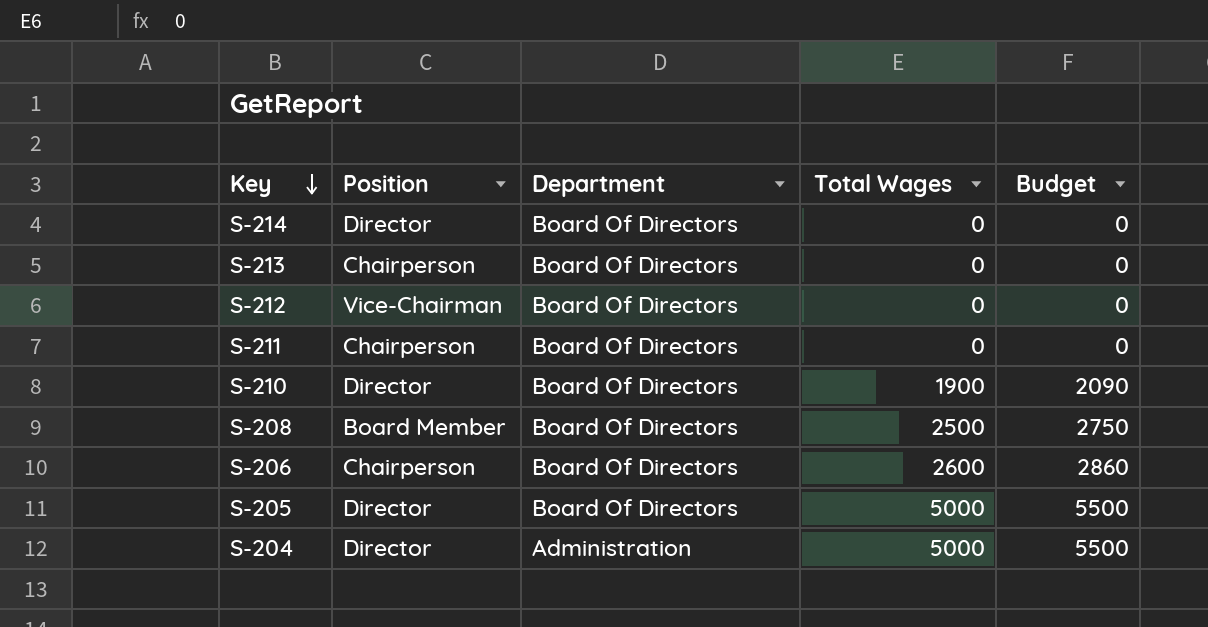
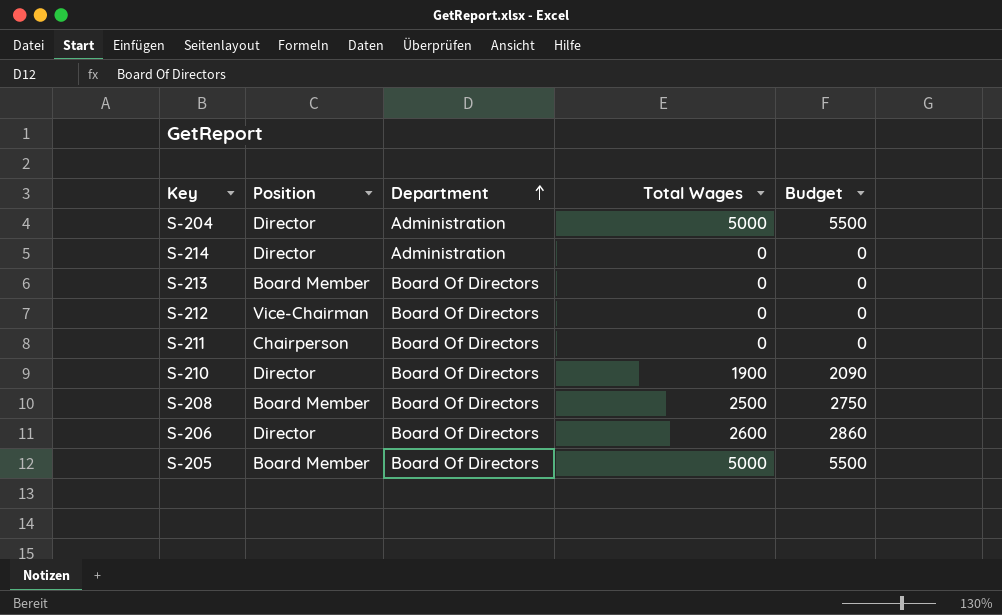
row order: Key descending -> Department ascending
S-214 | Department: Board Of Directors -> Administration
S-213 | Position: Chairperson -> Board Member
S-206 | Position: Chairperson -> Director
S-205 | Position: Director -> Board Member

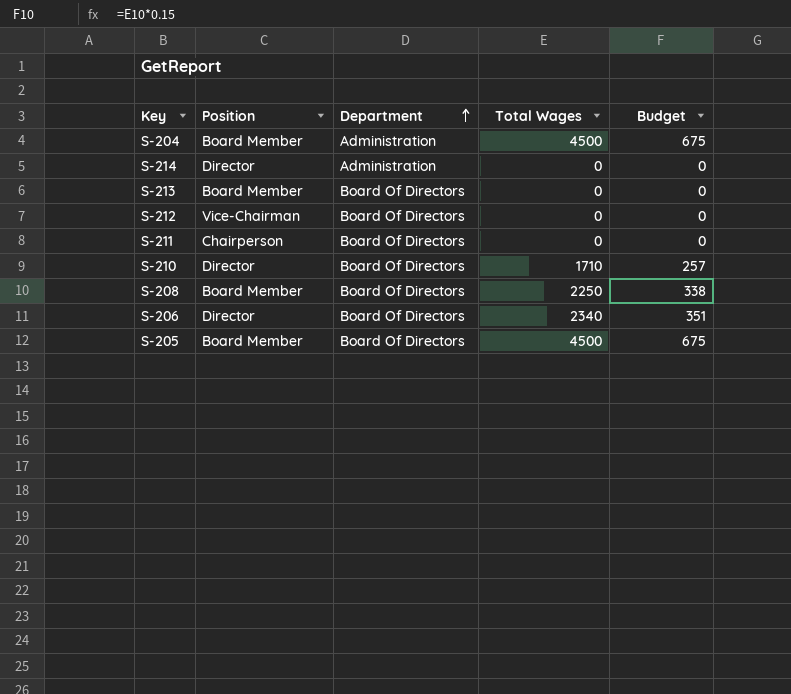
column Budget | formula: [Total Wages] * 1.1 -> [Total Wages] * 0.15
S-204 | Position: Director -> Board Member
S-204 | Total Wages: 5000 -> 4500
S-210 | Total Wages: 1900 -> 1710
S-208 | Total Wages: 2500 -> 2250
S-206 | Total Wages: 2600 -> 2340
S-205 | Total Wages: 5000 -> 4500

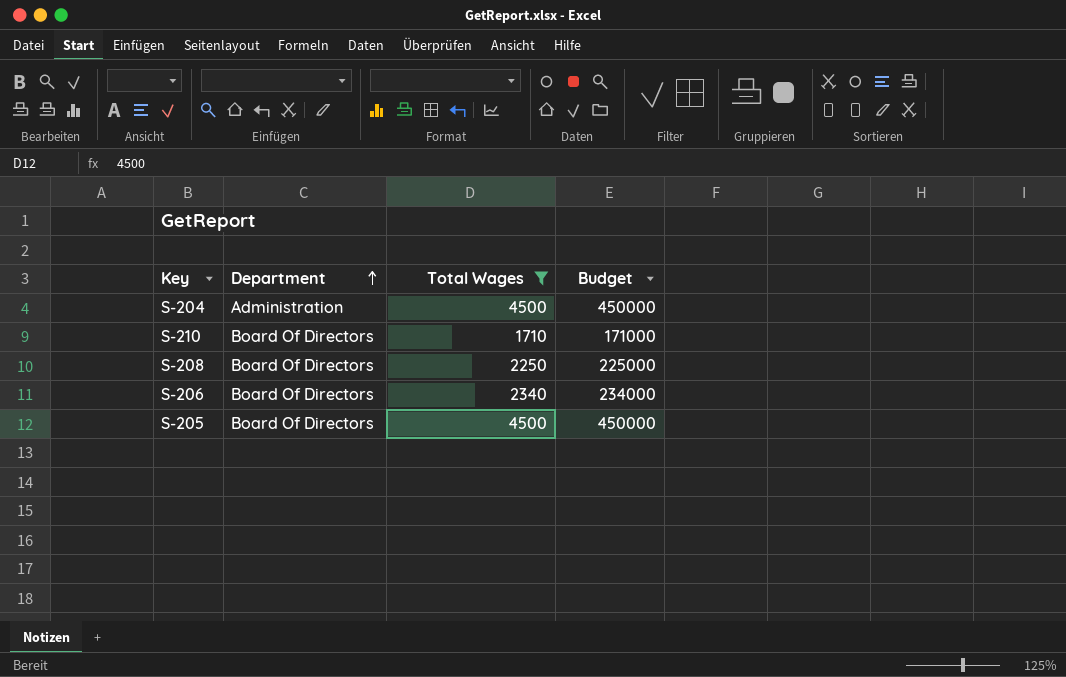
filter: none -> Total Wages != 0
column Position | position: 2 -> none
column Budget | formula: [Total Wages] * 0.15 -> [Total Wages] * 100

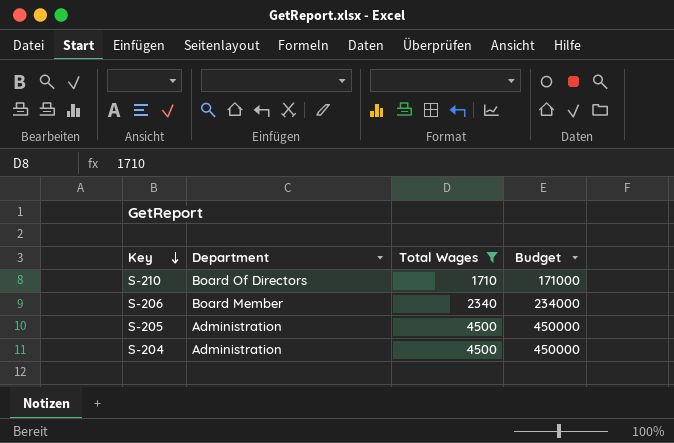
row order: Department ascending -> Key descending
row S-208: Board Of Directors | 2250 | 225000 -> none
S-206 | Department: Board Of Directors -> Board Member
S-205 | Department: Board Of Directors -> Administration

